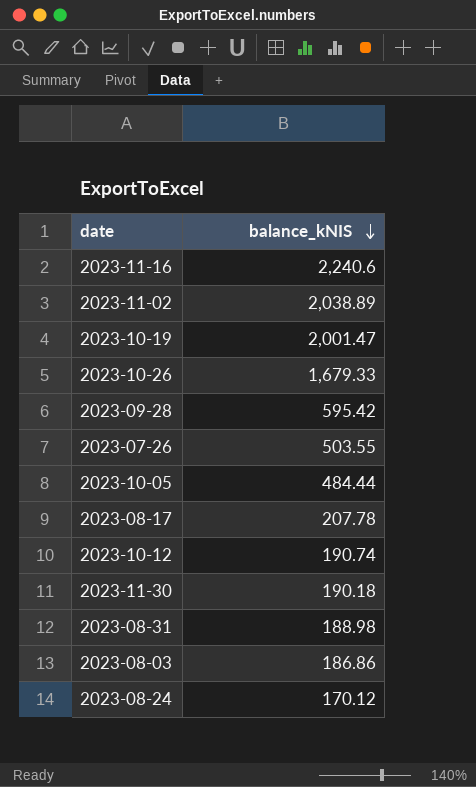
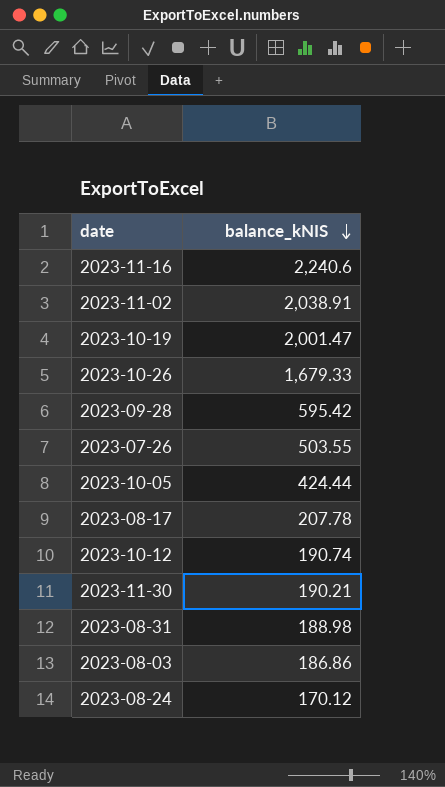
2023-11-02 | balance_kNIS: 2,038.89 -> 2,038.91
2023-10-05 | balance_kNIS: 484.44 -> 424.44
2023-11-30 | balance_kNIS: 190.18 -> 190.21

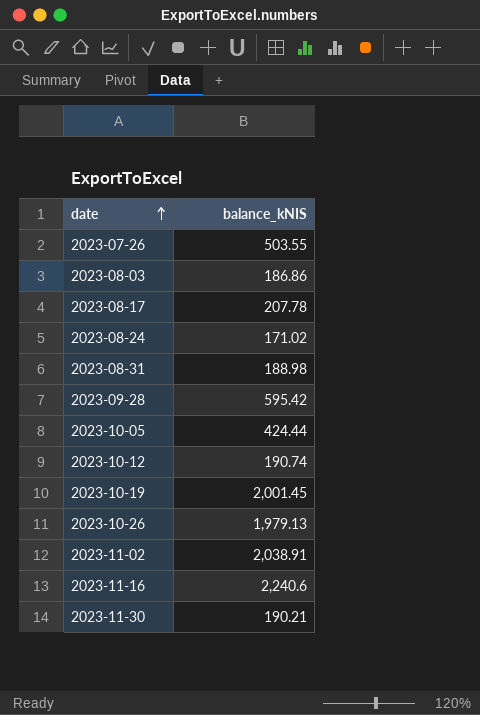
row order: balance_kNIS descending -> date ascending
2023-08-24 | balance_kNIS: 170.12 -> 171.02
2023-10-19 | balance_kNIS: 2,001.47 -> 2,001.45
2023-10-26 | balance_kNIS: 1,679.33 -> 1,979.13

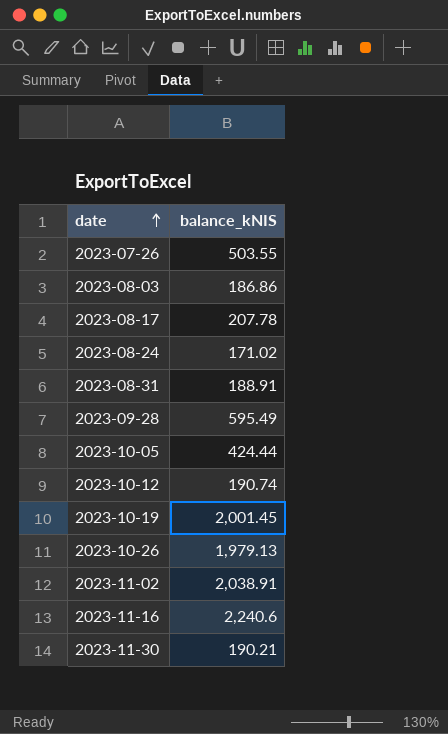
2023-08-31 | balance_kNIS: 188.98 -> 188.91
2023-09-28 | balance_kNIS: 595.42 -> 595.49

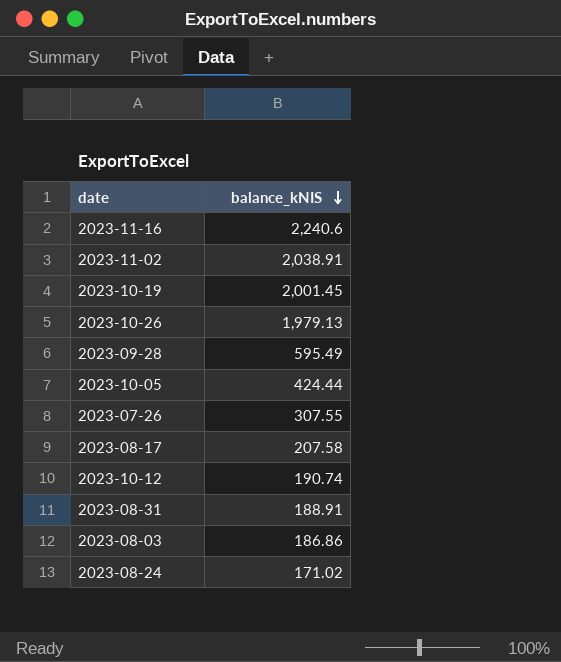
row order: date ascending -> balance_kNIS descending
row 2023-11-30: 190.21 -> none
2023-07-26 | balance_kNIS: 503.55 -> 307.55
2023-08-17 | balance_kNIS: 207.78 -> 207.58

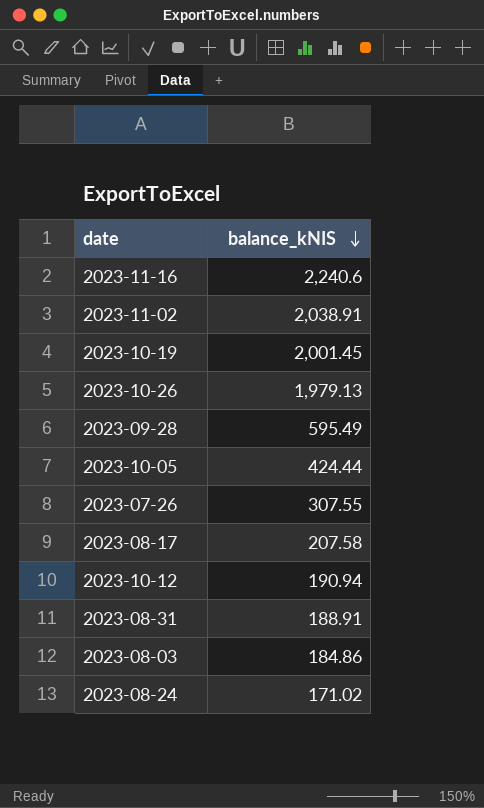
2023-10-12 | balance_kNIS: 190.74 -> 190.94
2023-08-03 | balance_kNIS: 186.86 -> 184.86

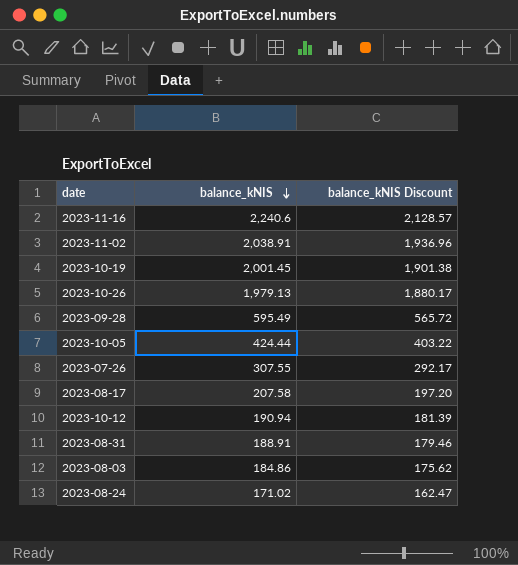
column balance_kNIS Discount | formula: none -> [balance_kNIS] * 0.95

